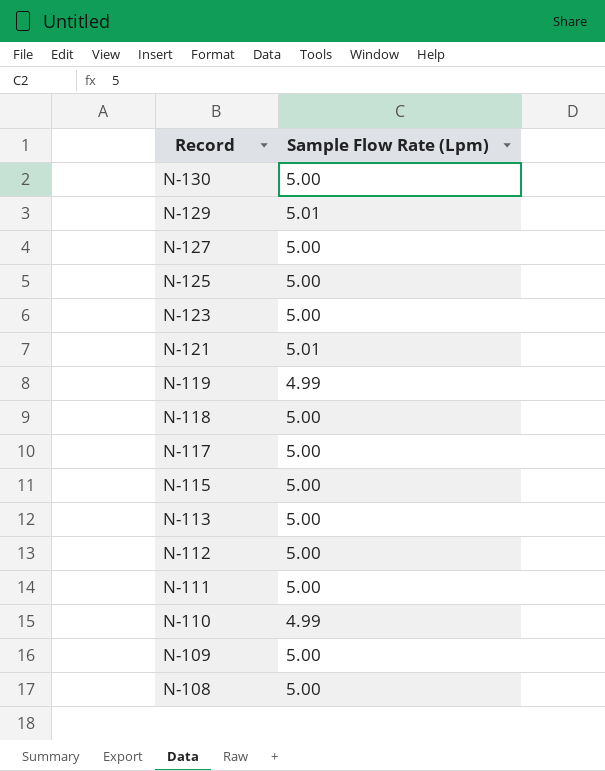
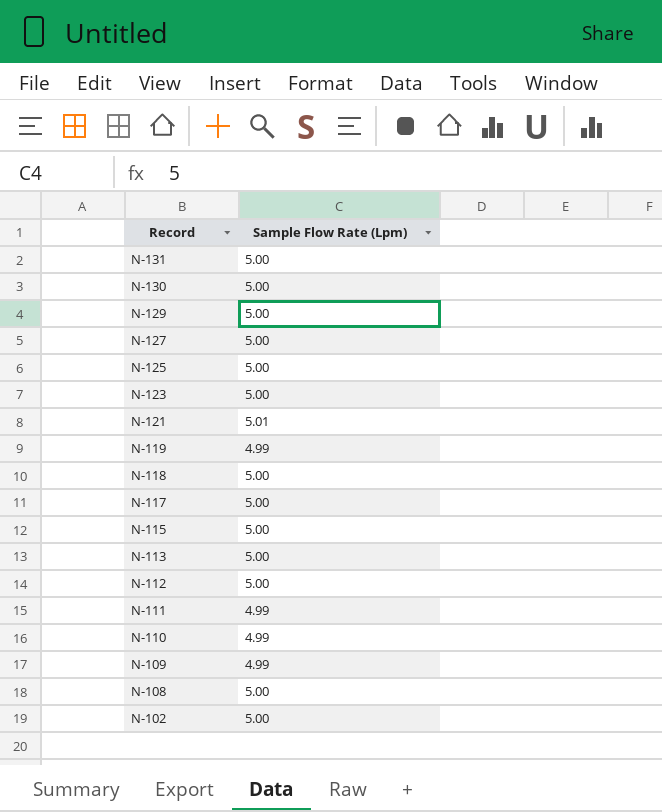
row N-131: none -> 5.00
N-129 | Sample Flow Rate (Lpm): 5.01 -> 5.00
N-111 | Sample Flow Rate (Lpm): 5.00 -> 4.99
N-109 | Sample Flow Rate (Lpm): 5.00 -> 4.99
row N-102: none -> 5.00

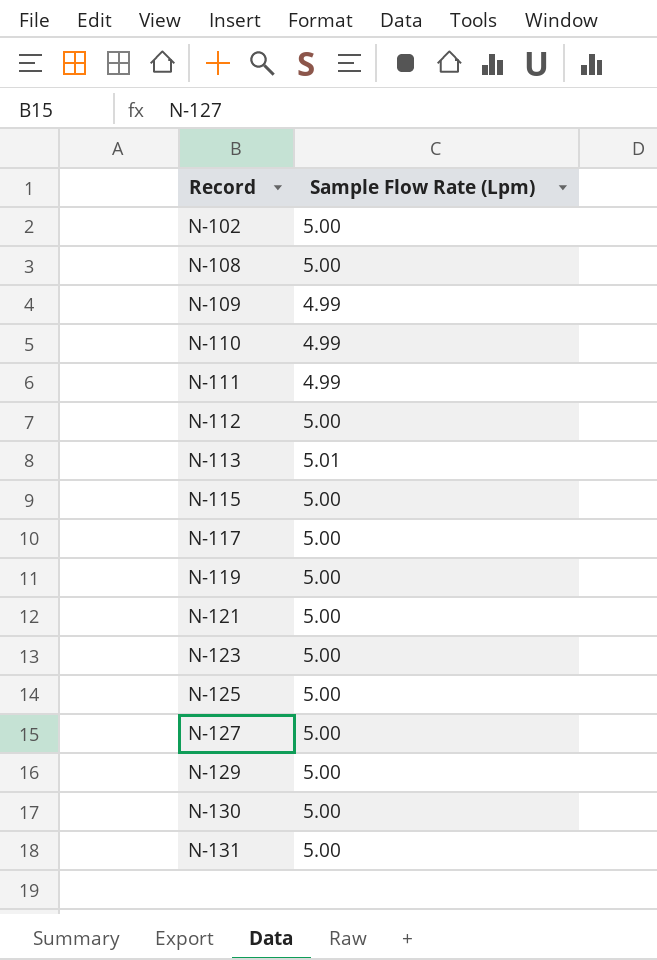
row order: Record descending -> Record ascending
row N-118: 5.00 -> none
N-113 | Sample Flow Rate (Lpm): 5.00 -> 5.01
N-119 | Sample Flow Rate (Lpm): 4.99 -> 5.00
N-121 | Sample Flow Rate (Lpm): 5.01 -> 5.00

